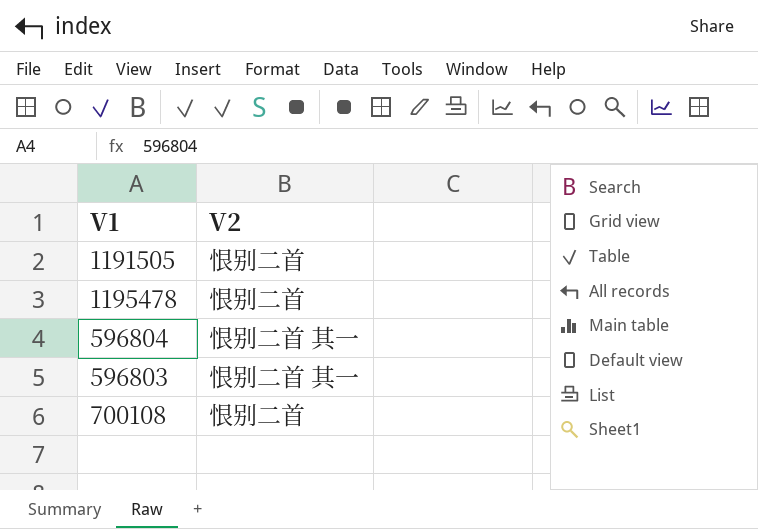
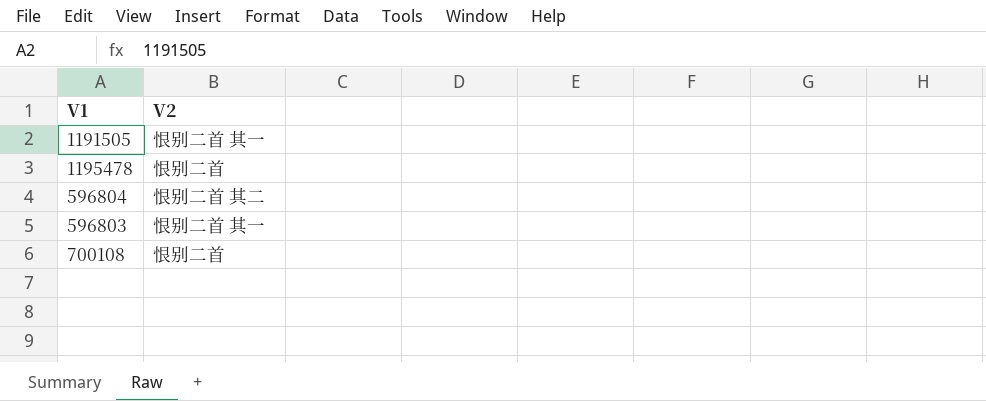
1191505 | V2: 恨别二首 -> 恨别二首 其一
596804 | V2: 恨别二首 其一 -> 恨别二首 其二

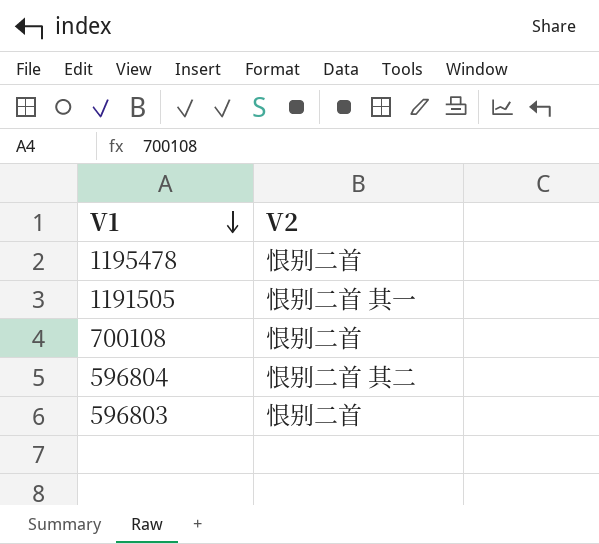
row order: none -> V1 descending
596803 | V2: 恨别二首 其一 -> 恨别二首

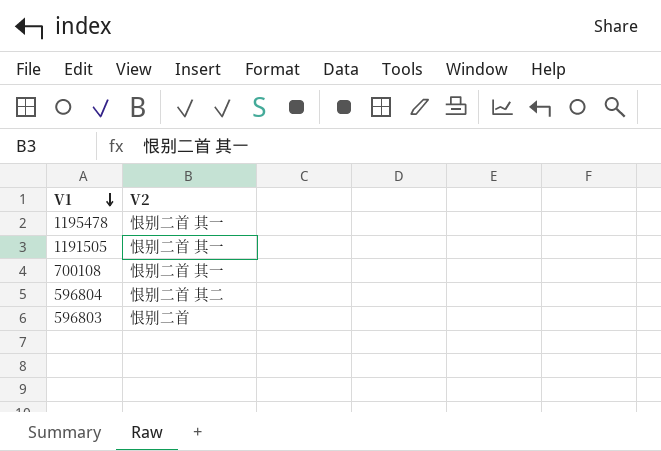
1195478 | V2: 恨别二首 -> 恨别二首 其一
700108 | V2: 恨别二首 -> 恨别二首 其一

